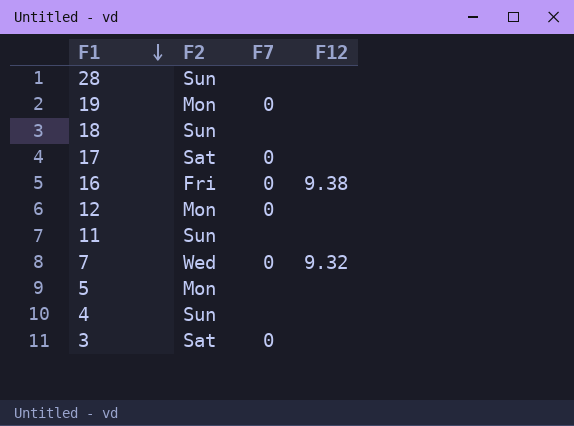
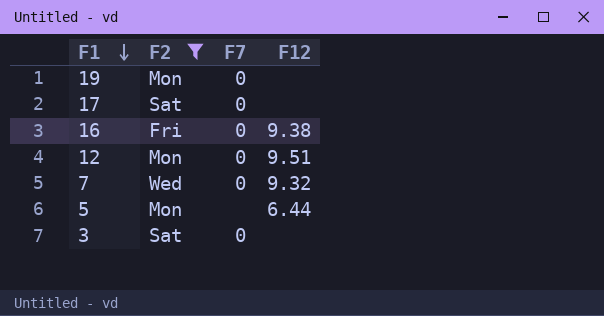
filter: none -> F2 != Sun
12 | F12: none -> 9.51
5 | F12: none -> 6.44

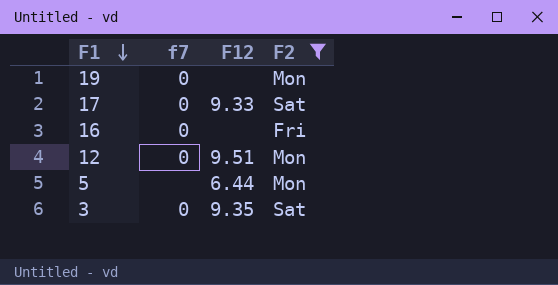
column name: F7 -> f7
column F2 | position: 2 -> 4
row 7: Wed | 0 | 9.32 -> none
17 | F12: none -> 9.33
16 | F12: 9.38 -> none
3 | F12: none -> 9.35

